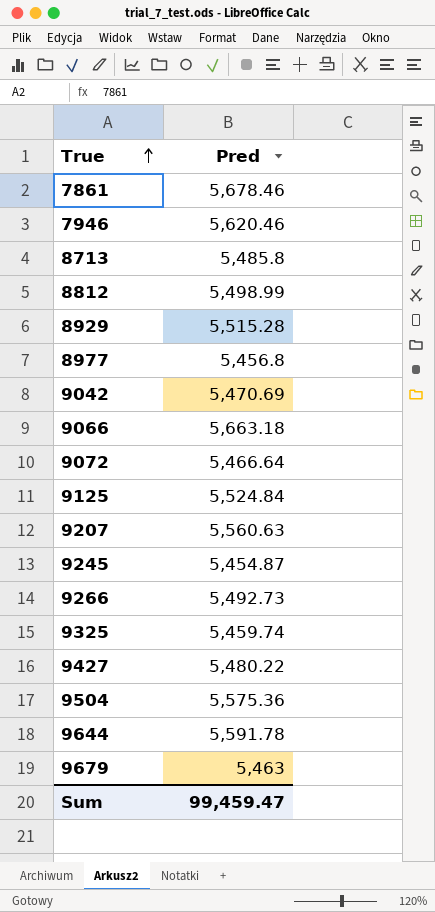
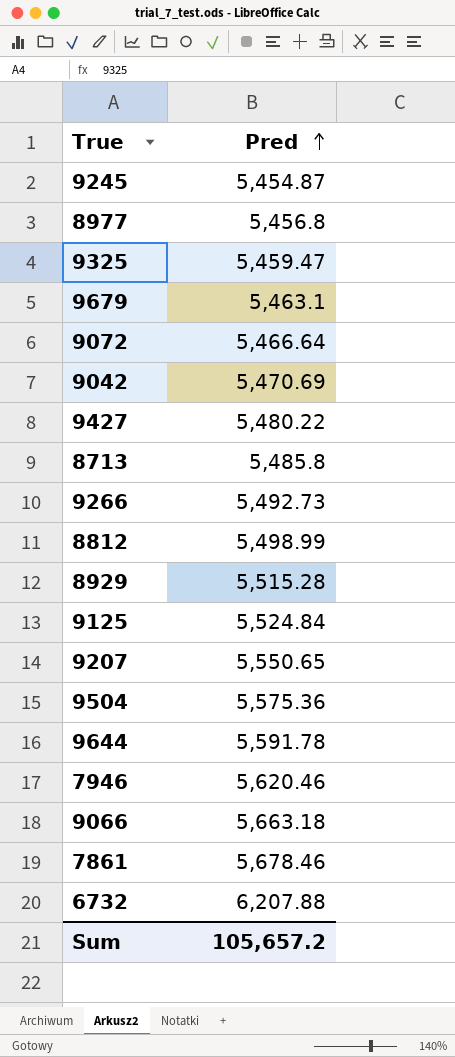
row order: True ascending -> Pred ascending
9325 | Pred: 5,459.74 -> 5,459.47
9679 | Pred: 5,463 -> 5,463.1
9207 | Pred: 5,560.63 -> 5,550.65
row 6732: none -> 6,207.88
Sum | Pred: 99,459.47 -> 105,657.2

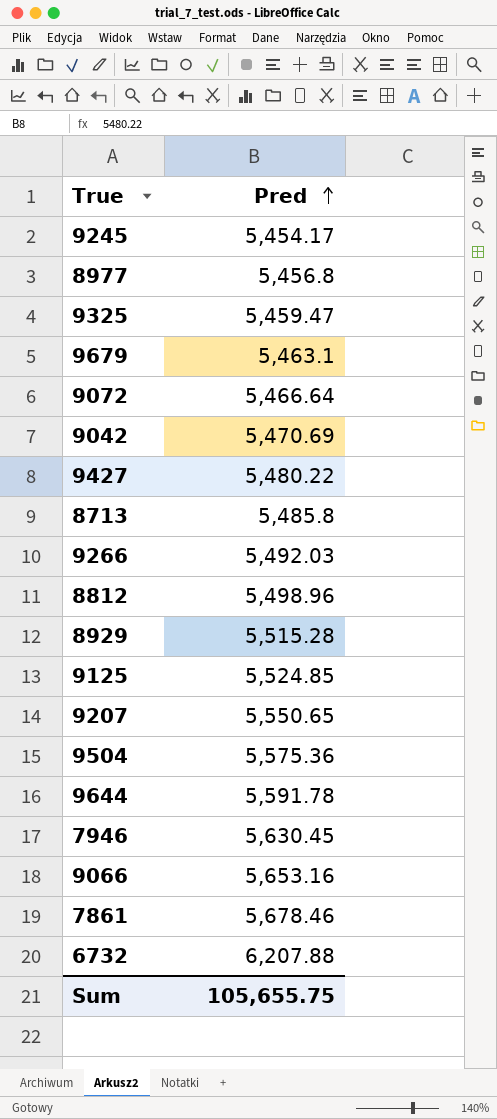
9245 | Pred: 5,454.87 -> 5,454.17
9266 | Pred: 5,492.73 -> 5,492.03
8812 | Pred: 5,498.99 -> 5,498.96
9125 | Pred: 5,524.84 -> 5,524.85
7946 | Pred: 5,620.46 -> 5,630.45
9066 | Pred: 5,663.18 -> 5,653.16
Sum | Pred: 105,657.2 -> 105,655.75

